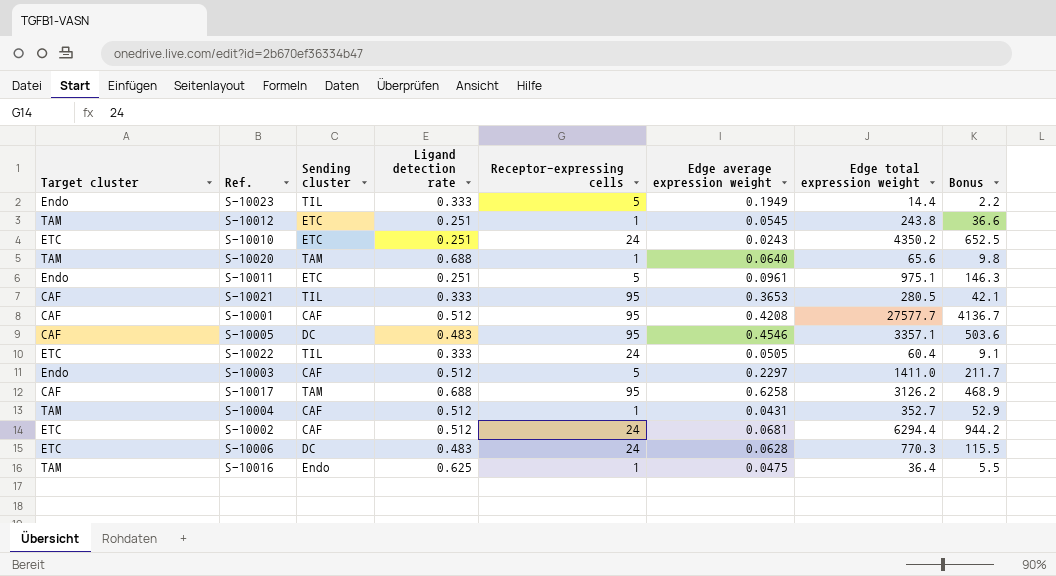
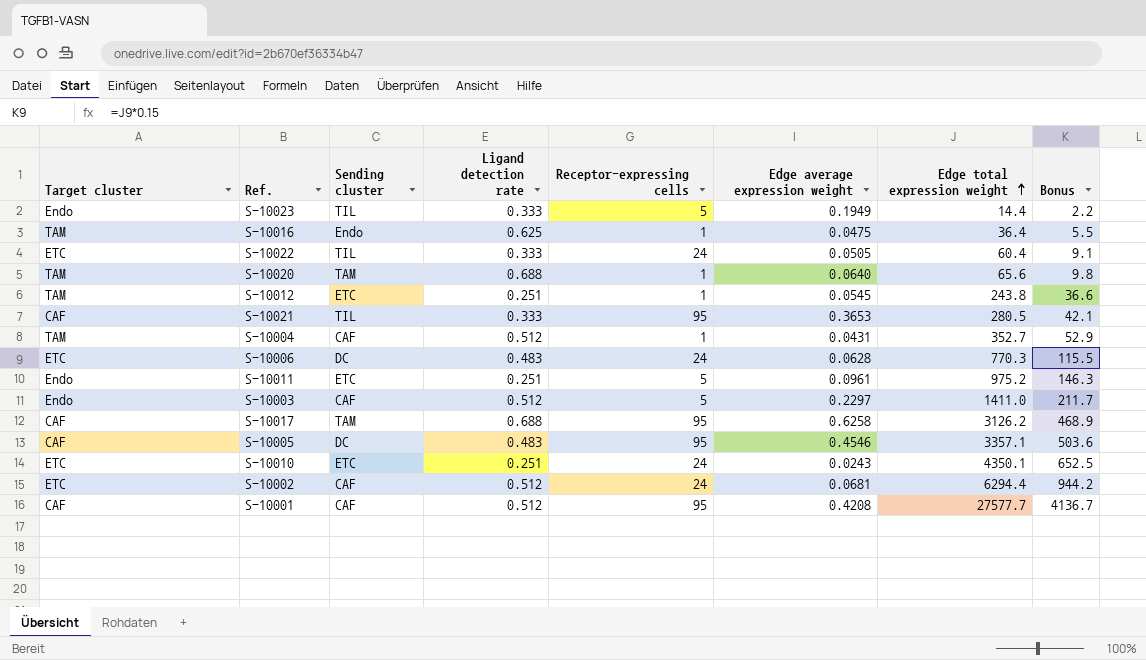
row order: none -> Edge total expression weight ascending
S-10011 | Edge total expression weight: 975.1 -> 975.2
S-10010 | Edge total expression weight: 4350.2 -> 4350.1

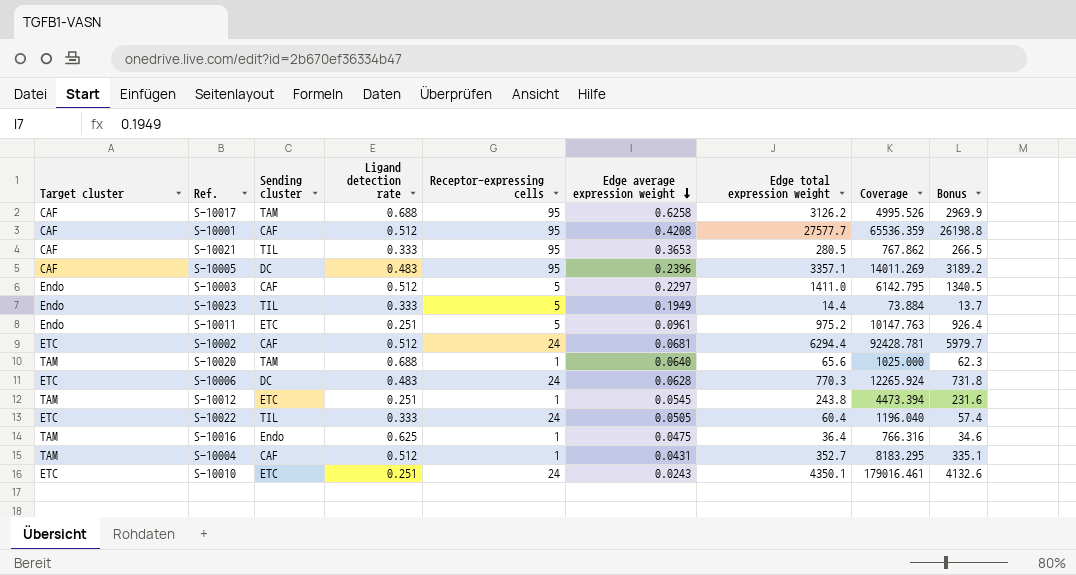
row order: Edge total expression weight ascending -> Edge average expression weight descending
column Coverage | formula: none -> [Edge total expression weight] / [Edge average expression weight]
column Bonus | formula: [Edge total expression weight] * 0.15 -> [Edge total expression weight] * 0.95
S-10005 | Edge average expression weight: 0.4546 -> 0.2396

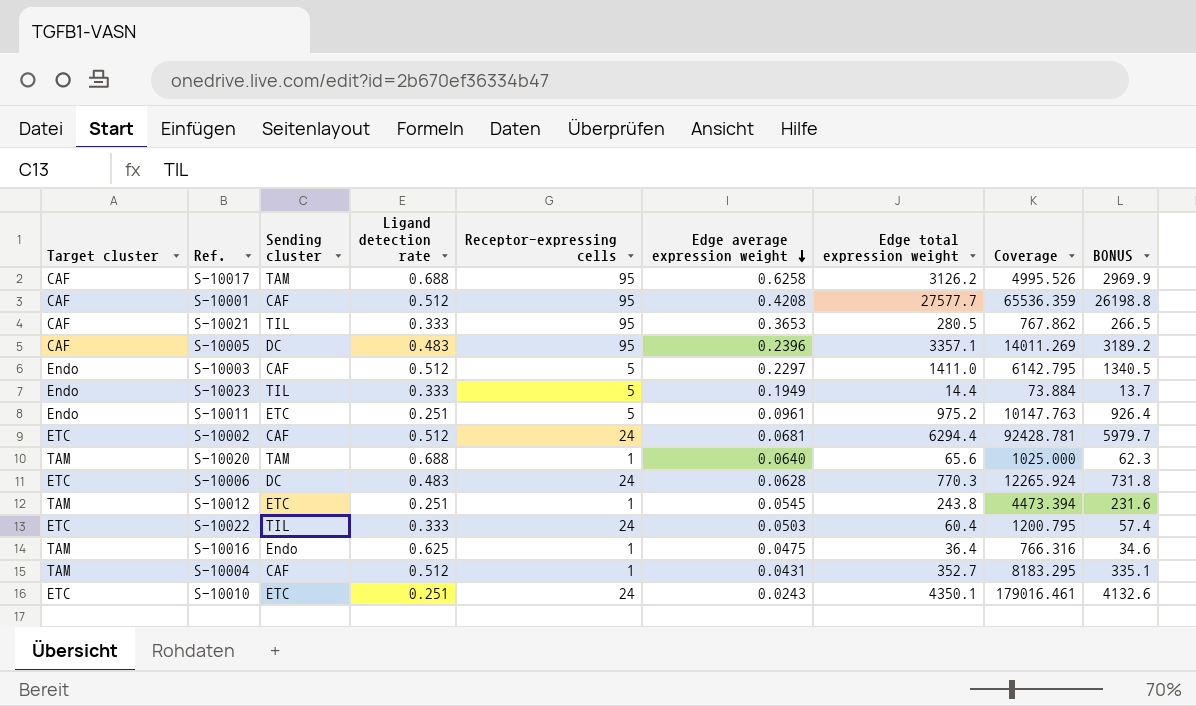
column name: Bonus -> BONUS
S-10022 | Edge average expression weight: 0.0505 -> 0.0503
S-10022 | Coverage: 1196.040 -> 1200.795

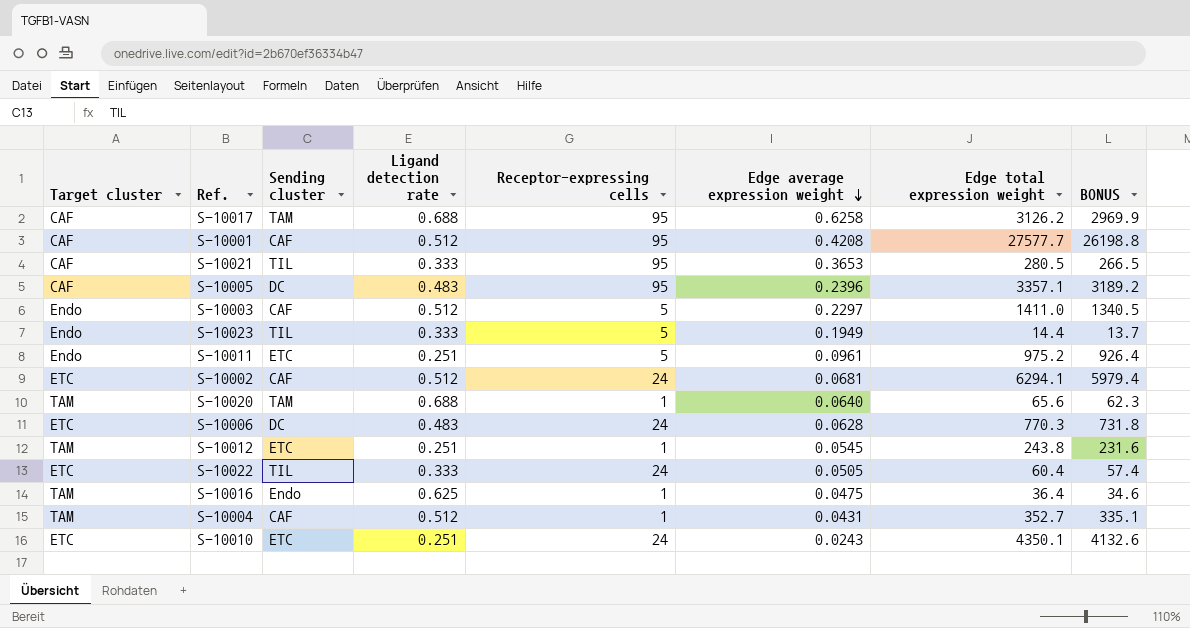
column Coverage | formula: [Edge total expression weight] / [Edge average expression weight] -> none
S-10002 | Edge total expression weight: 6294.4 -> 6294.1
S-10002 | BONUS: 5979.7 -> 5979.4
S-10022 | Edge average expression weight: 0.0503 -> 0.0505

